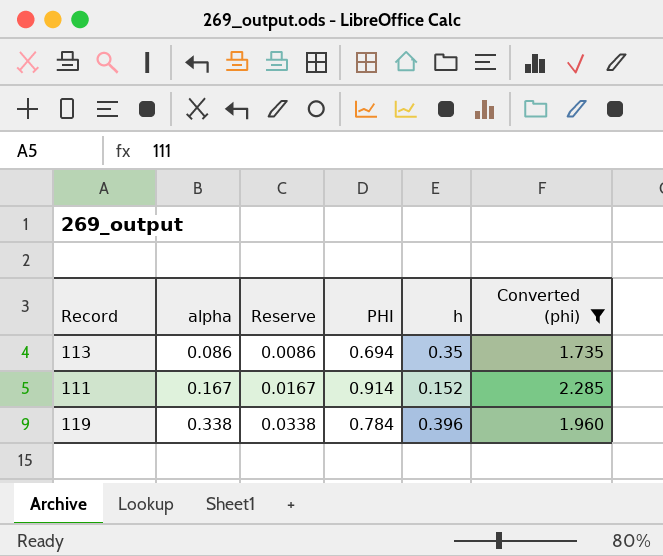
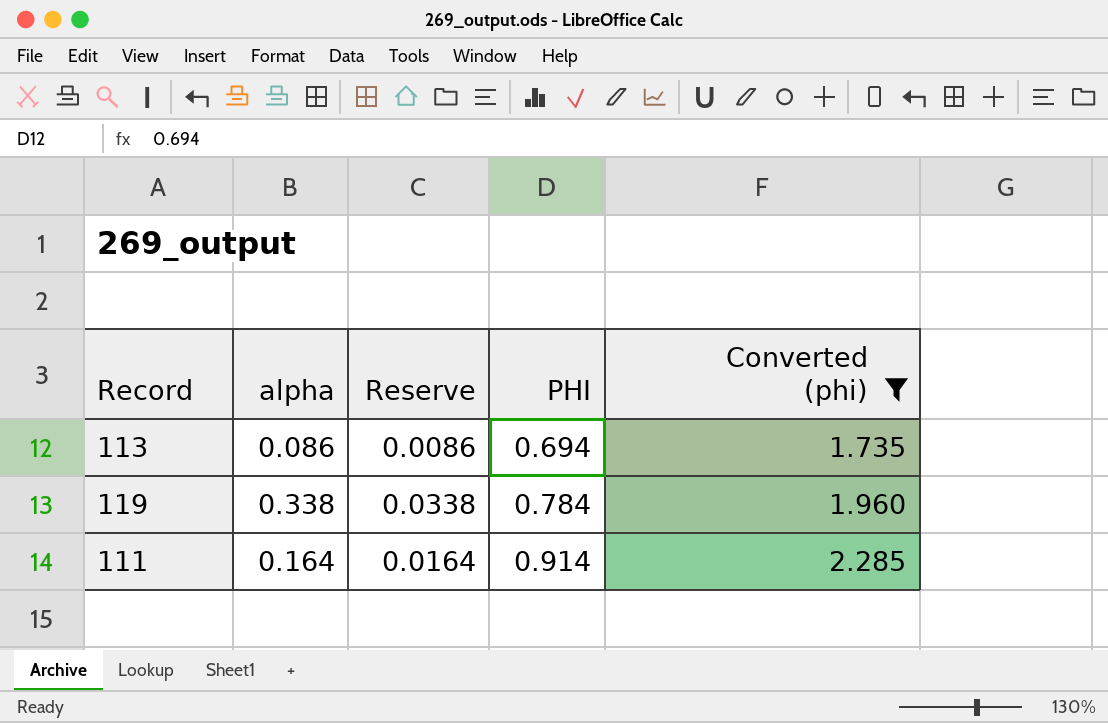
row order: alpha ascending -> PHI ascending
column h | position: 5 -> none
111 | alpha: 0.167 -> 0.164
111 | Reserve: 0.0167 -> 0.0164

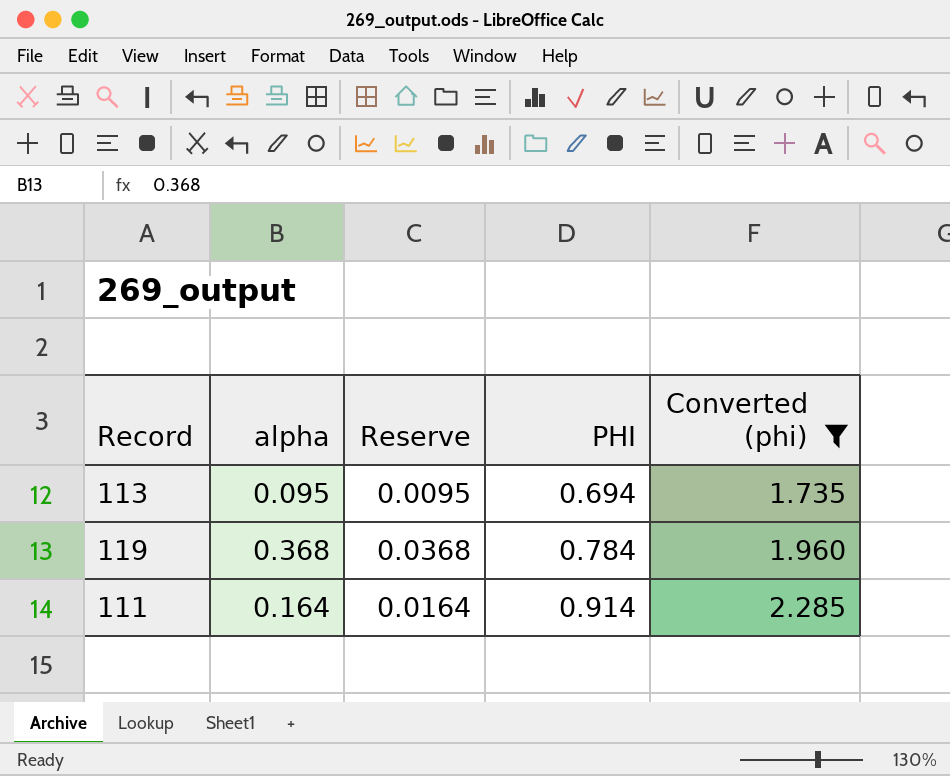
113 | alpha: 0.086 -> 0.095
113 | Reserve: 0.0086 -> 0.0095
119 | alpha: 0.338 -> 0.368
119 | Reserve: 0.0338 -> 0.0368

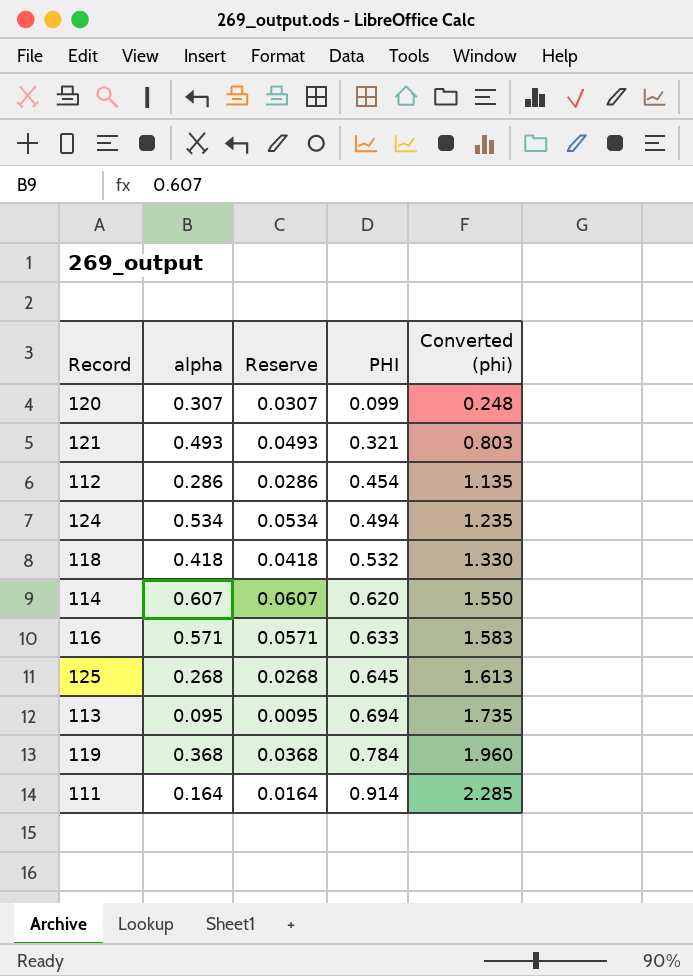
filter: Converted (phi) >= 1.735 -> none

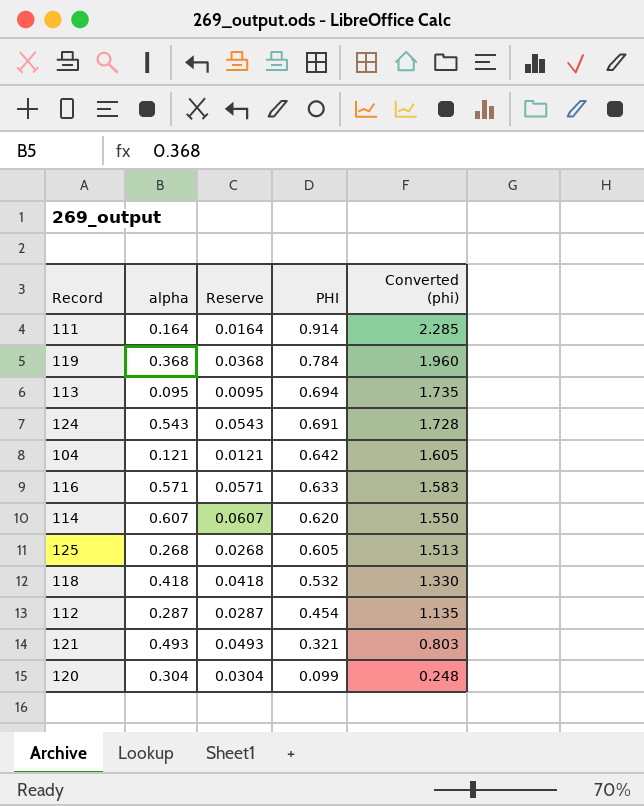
row order: PHI ascending -> PHI descending
124 | alpha: 0.534 -> 0.543
124 | Reserve: 0.0534 -> 0.0543
124 | PHI: 0.494 -> 0.691
124 | Converted (phi): 1.235 -> 1.728
row 104: none -> 0.121 | 0.0121 | 0.642 | 1.605
125 | PHI: 0.645 -> 0.605
125 | Converted (phi): 1.613 -> 1.513
112 | alpha: 0.286 -> 0.287
112 | Reserve: 0.0286 -> 0.0287
120 | alpha: 0.307 -> 0.304
120 | Reserve: 0.0307 -> 0.0304

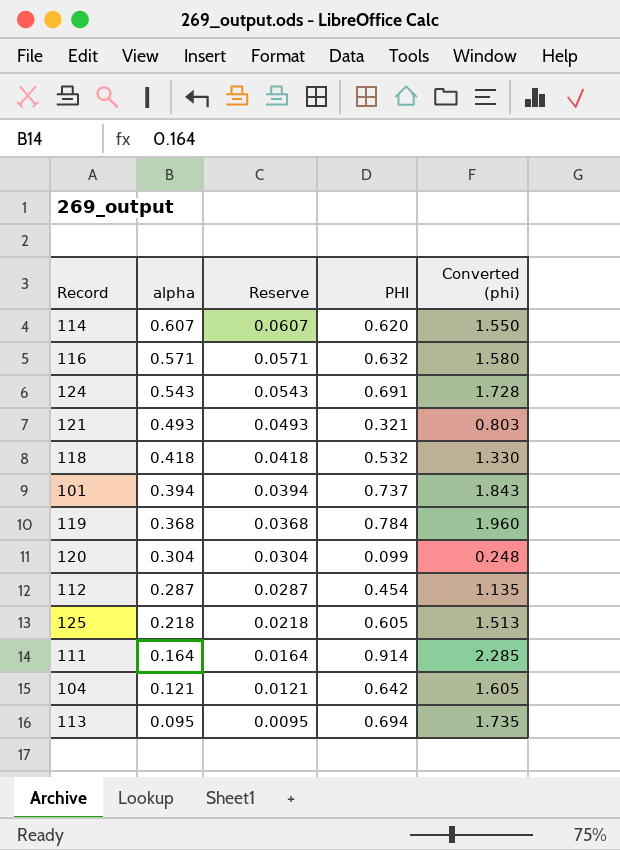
row order: PHI descending -> alpha descending
116 | PHI: 0.633 -> 0.632
116 | Converted (phi): 1.583 -> 1.580
row 101: none -> 0.394 | 0.0394 | 0.737 | 1.843
125 | alpha: 0.268 -> 0.218
125 | Reserve: 0.0268 -> 0.0218

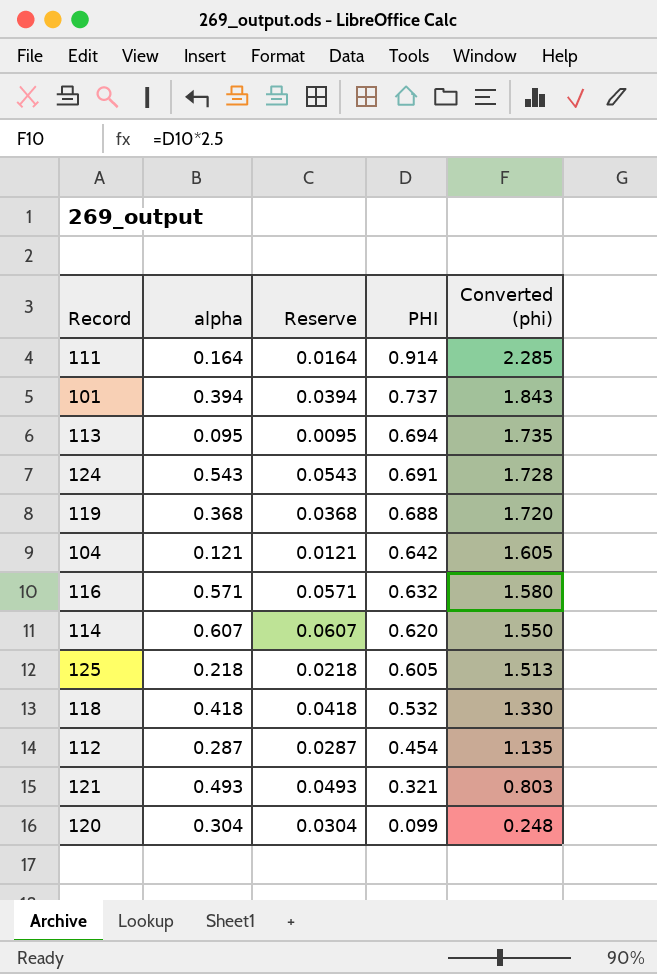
row order: alpha descending -> PHI descending
119 | PHI: 0.784 -> 0.688
119 | Converted (phi): 1.960 -> 1.720

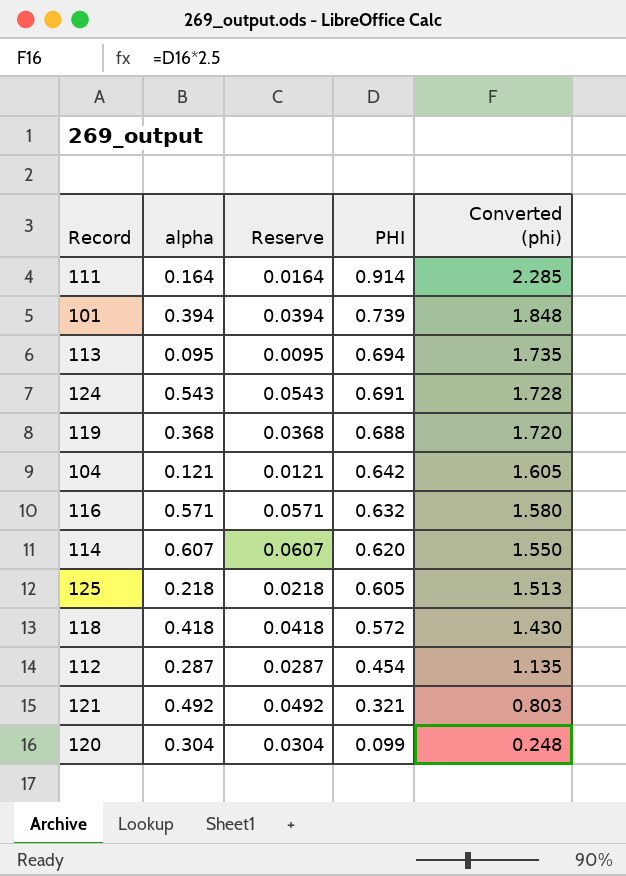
101 | PHI: 0.737 -> 0.739
101 | Converted (phi): 1.843 -> 1.848
118 | PHI: 0.532 -> 0.572
118 | Converted (phi): 1.330 -> 1.430
121 | alpha: 0.493 -> 0.492
121 | Reserve: 0.0493 -> 0.0492

